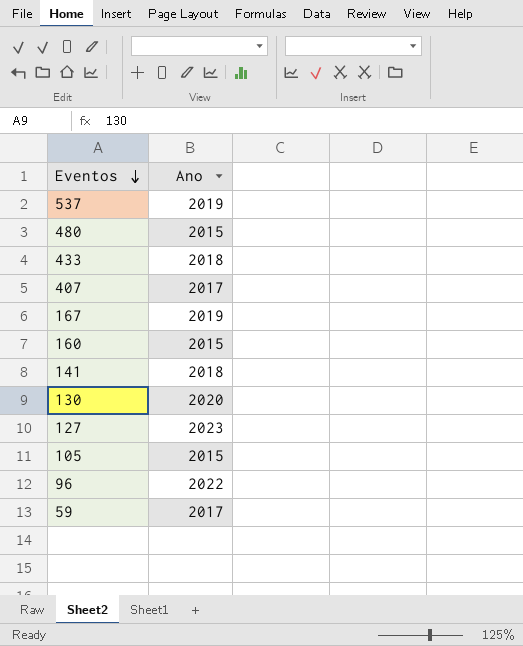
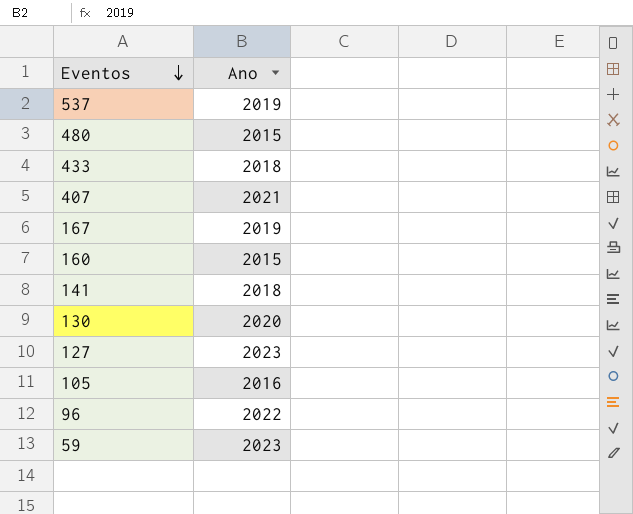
407 | Ano: 2017 -> 2021
105 | Ano: 2015 -> 2016
59 | Ano: 2017 -> 2023

